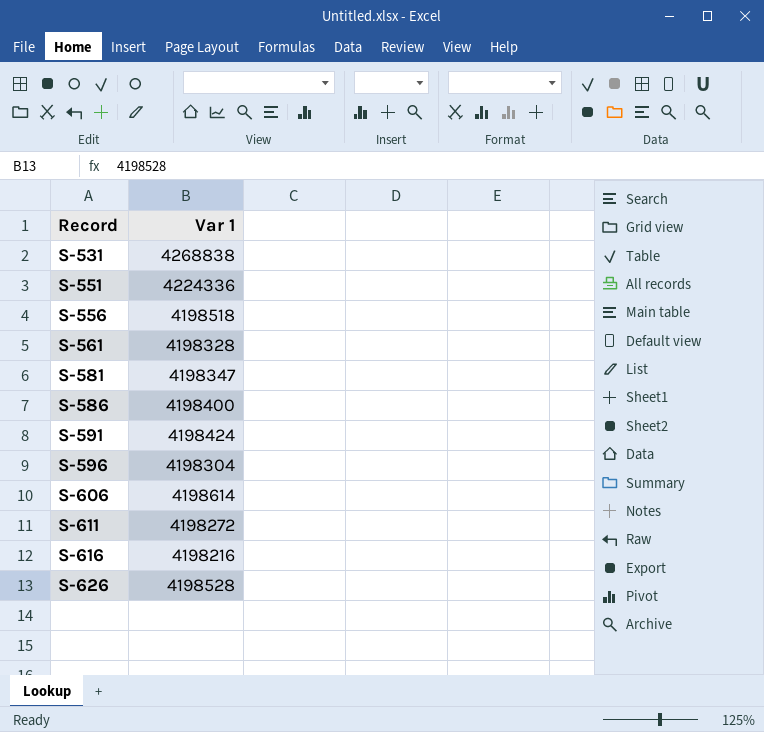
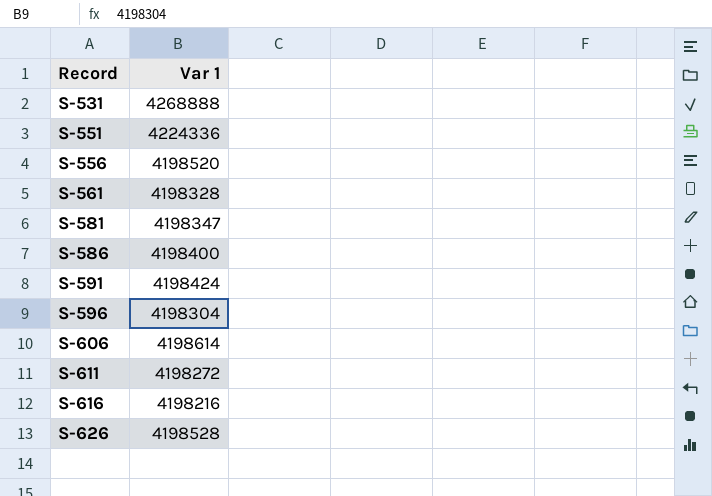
S-531 | Var 1: 4268838 -> 4268888
S-556 | Var 1: 4198518 -> 4198520

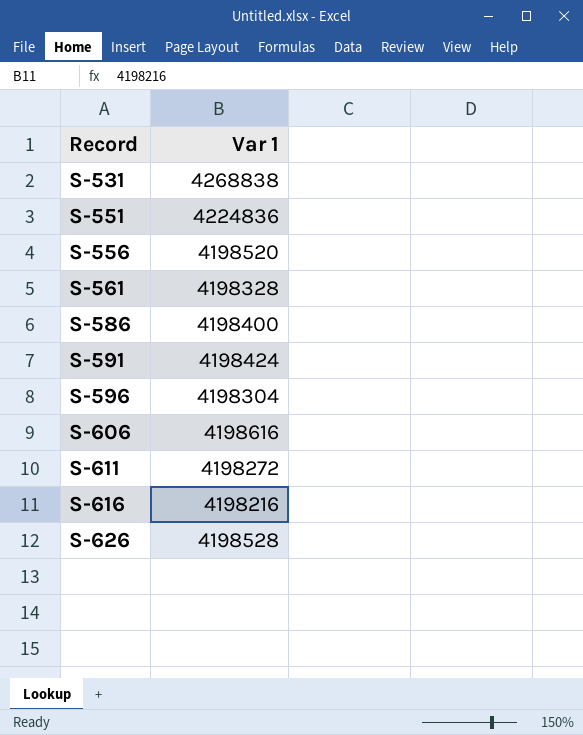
row S-581: 4198347 -> none
S-531 | Var 1: 4268888 -> 4268838
S-551 | Var 1: 4224336 -> 4224836
S-606 | Var 1: 4198614 -> 4198616

